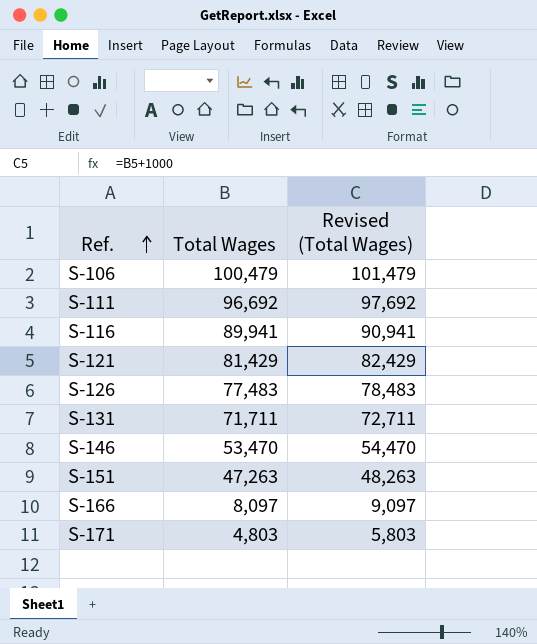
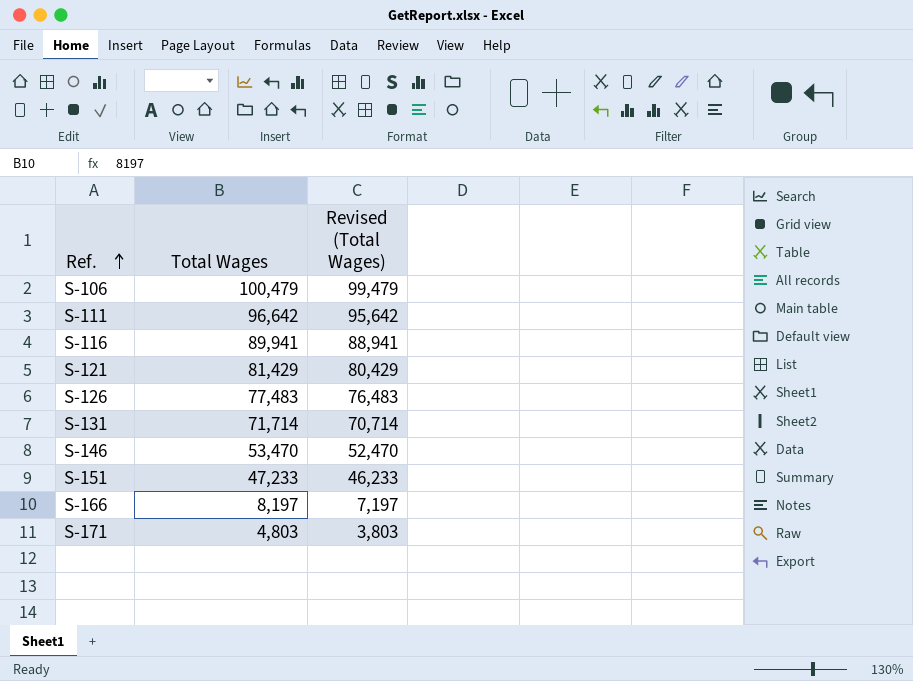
column Revised (Total Wages) | formula: [Total Wages] + 1000 -> [Total Wages] - 1000
S-111 | Total Wages: 96,692 -> 96,642
S-131 | Total Wages: 71,711 -> 71,714
S-151 | Total Wages: 47,263 -> 47,233
S-166 | Total Wages: 8,097 -> 8,197

